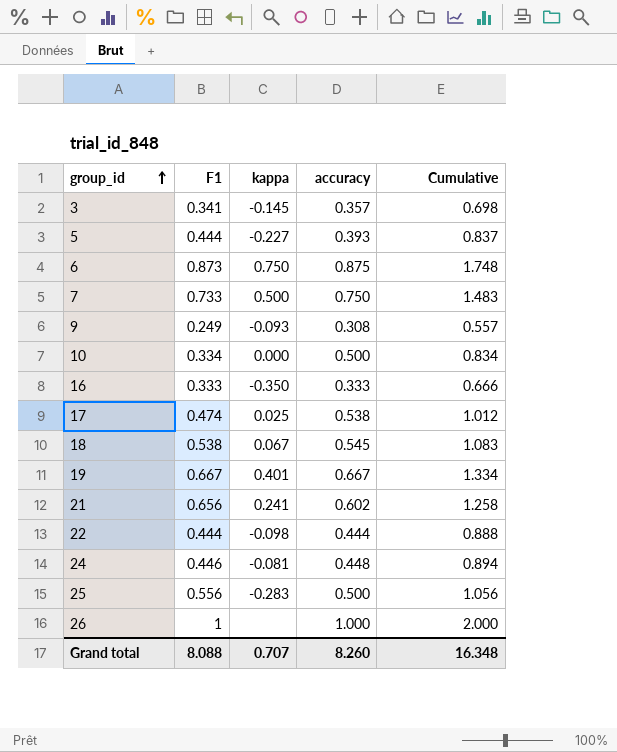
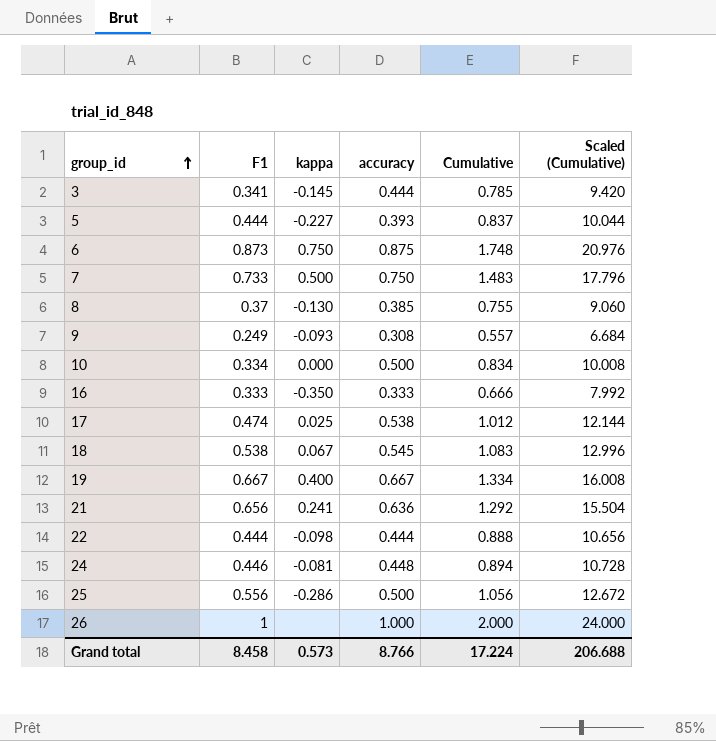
column Scaled (Cumulative) | formula: none -> [Cumulative] * 12
3 | accuracy: 0.357 -> 0.444
3 | Cumulative: 0.698 -> 0.785
row 8: none -> 0.37 | -0.130 | 0.385 | 0.755 | 9.060
19 | kappa: 0.401 -> 0.400
21 | accuracy: 0.602 -> 0.636
21 | Cumulative: 1.258 -> 1.292
25 | kappa: -0.283 -> -0.286
Grand total | F1: 8.088 -> 8.458
Grand total | kappa: 0.707 -> 0.573
Grand total | accuracy: 8.260 -> 8.766
Grand total | Cumulative: 16.348 -> 17.224

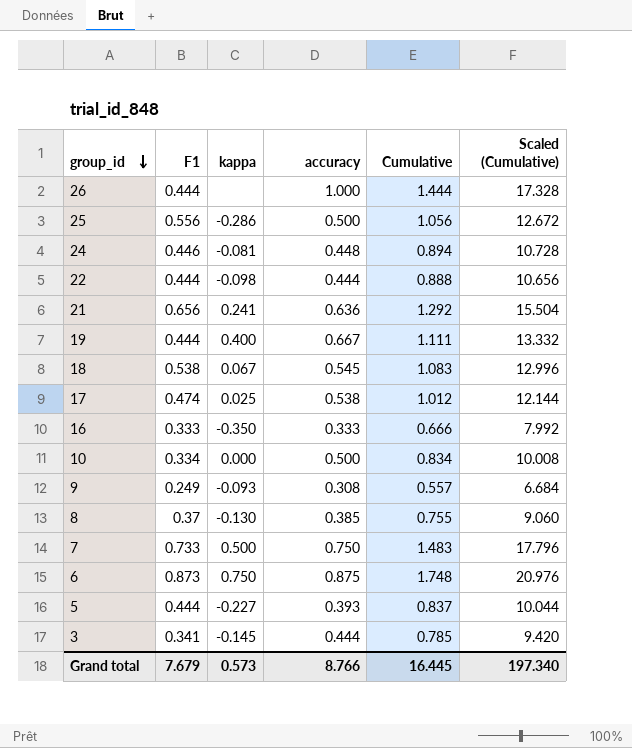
row order: group_id ascending -> group_id descending
26 | F1: 1 -> 0.444
26 | Cumulative: 2.000 -> 1.444
26 | Scaled (Cumulative): 24.000 -> 17.328
19 | F1: 0.667 -> 0.444
19 | Cumulative: 1.334 -> 1.111
19 | Scaled (Cumulative): 16.008 -> 13.332
Grand total | F1: 8.458 -> 7.679
Grand total | Cumulative: 17.224 -> 16.445
Grand total | Scaled (Cumulative): 206.688 -> 197.340

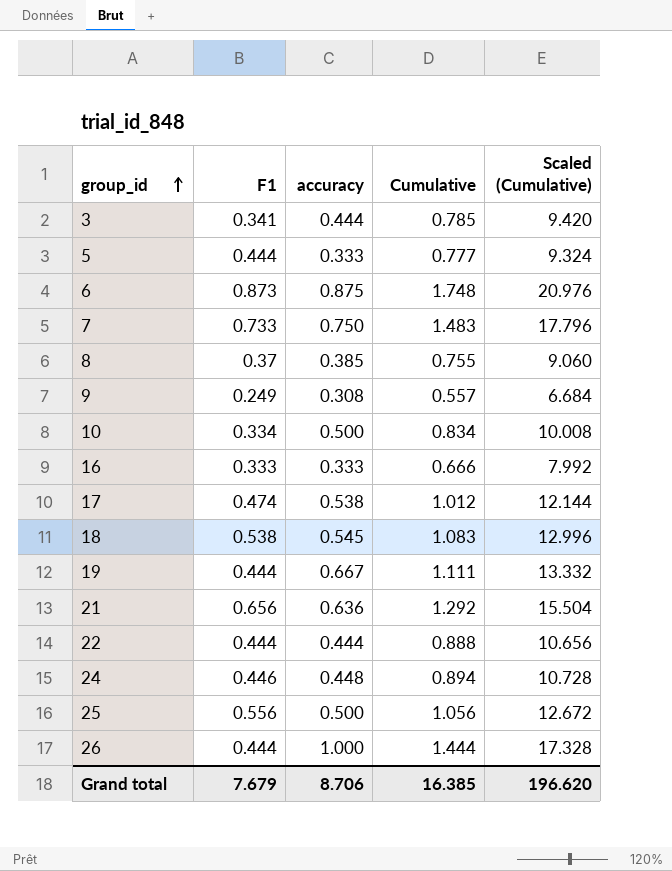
row order: group_id descending -> group_id ascending
column kappa | position: 3 -> none
5 | accuracy: 0.393 -> 0.333
5 | Cumulative: 0.837 -> 0.777
5 | Scaled (Cumulative): 10.044 -> 9.324
Grand total | accuracy: 8.766 -> 8.706
Grand total | Cumulative: 16.445 -> 16.385
Grand total | Scaled (Cumulative): 197.340 -> 196.620

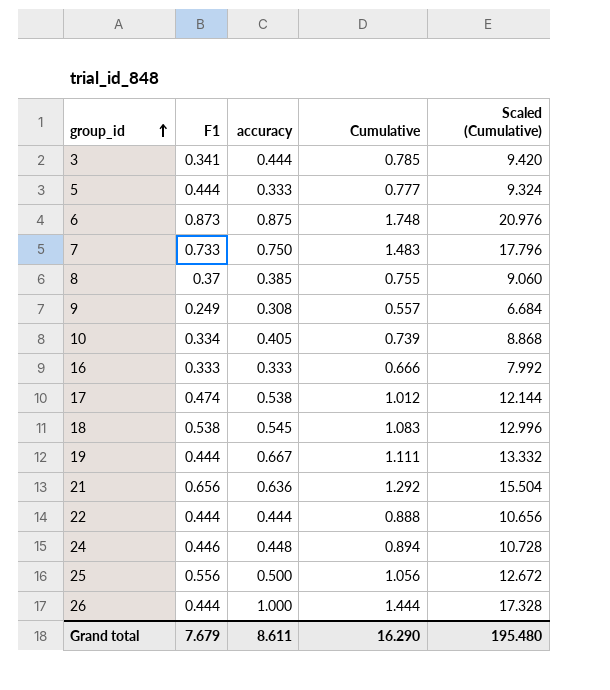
10 | accuracy: 0.500 -> 0.405
10 | Cumulative: 0.834 -> 0.739
10 | Scaled (Cumulative): 10.008 -> 8.868
Grand total | accuracy: 8.706 -> 8.611
Grand total | Cumulative: 16.385 -> 16.290
Grand total | Scaled (Cumulative): 196.620 -> 195.480

